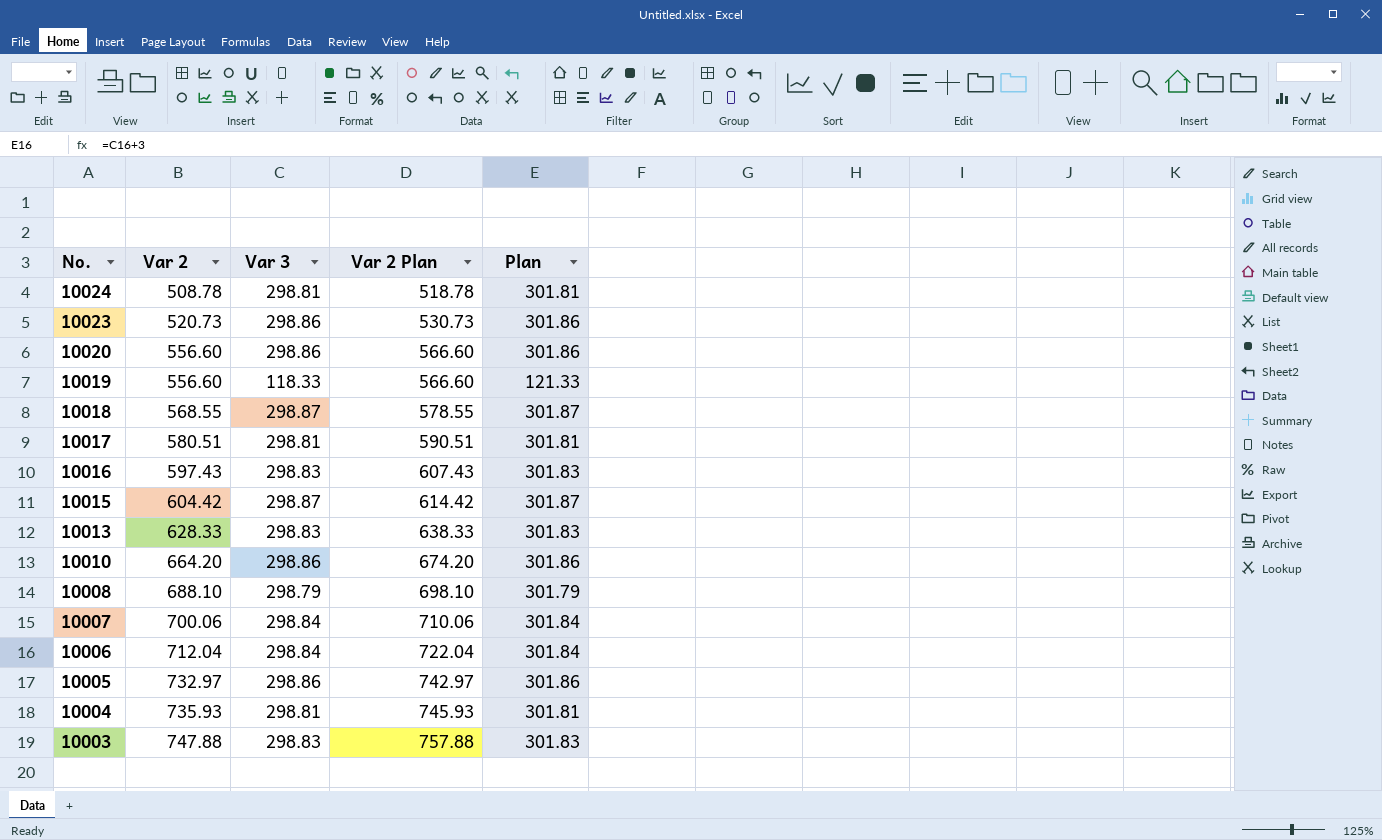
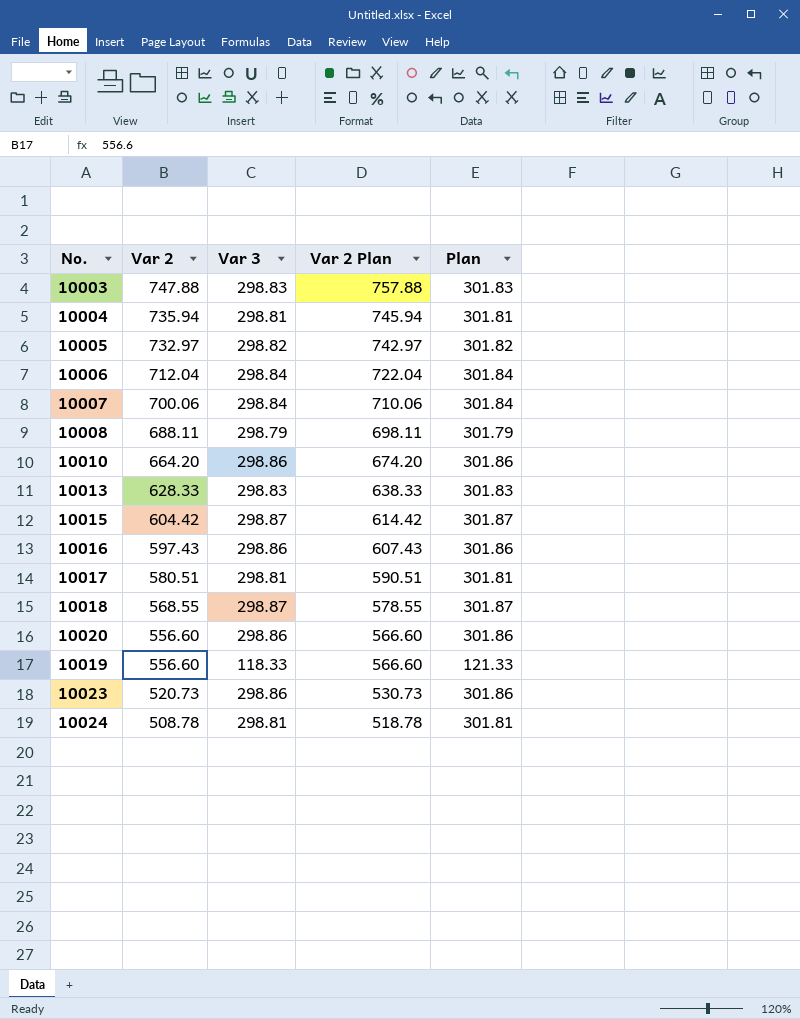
row order: No. descending -> Var 2 descending
10004 | Var 2: 735.93 -> 735.94
10004 | Var 2 Plan: 745.93 -> 745.94
10005 | Var 3: 298.86 -> 298.82
10005 | Plan: 301.86 -> 301.82
10008 | Var 2: 688.10 -> 688.11
10008 | Var 2 Plan: 698.10 -> 698.11
10016 | Var 3: 298.83 -> 298.86
10016 | Plan: 301.83 -> 301.86

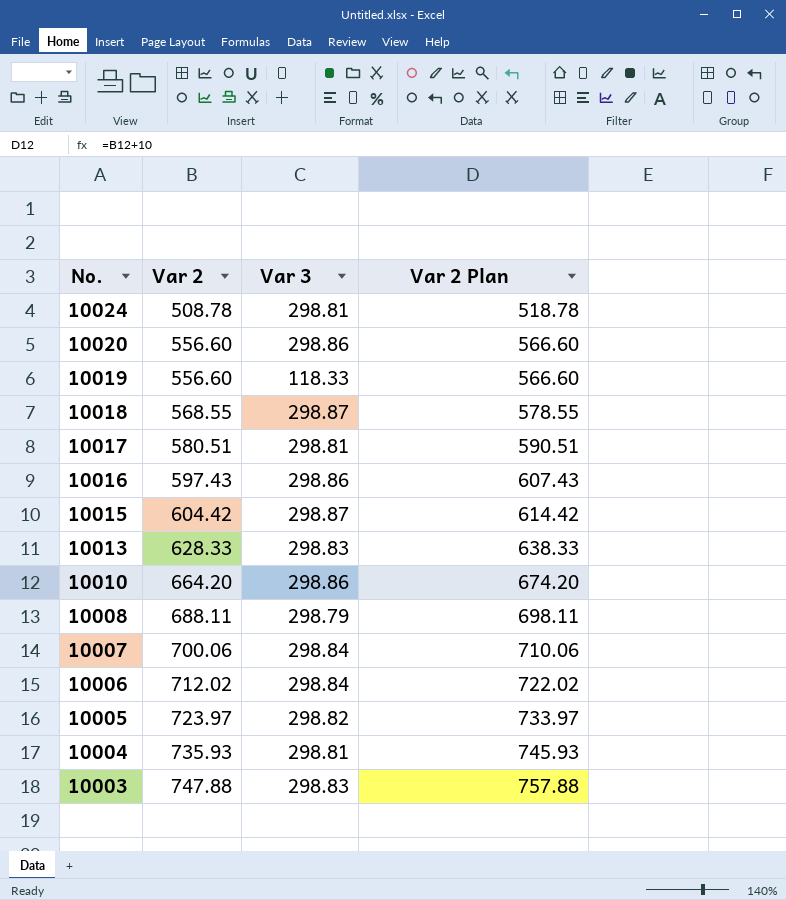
row order: Var 2 descending -> No. descending
column Plan | formula: [Var 3] + 3 -> none
row 10023: 520.73 | 298.86 | 530.73 | 301.86 -> none
10006 | Var 2: 712.04 -> 712.02
10006 | Var 2 Plan: 722.04 -> 722.02
10005 | Var 2: 732.97 -> 723.97
10005 | Var 2 Plan: 742.97 -> 733.97
10004 | Var 2: 735.94 -> 735.93
10004 | Var 2 Plan: 745.94 -> 745.93

